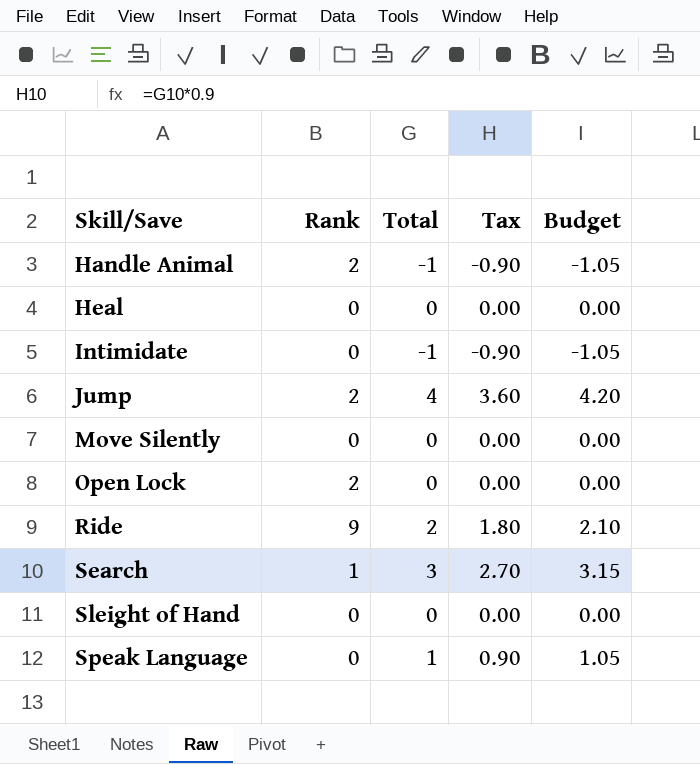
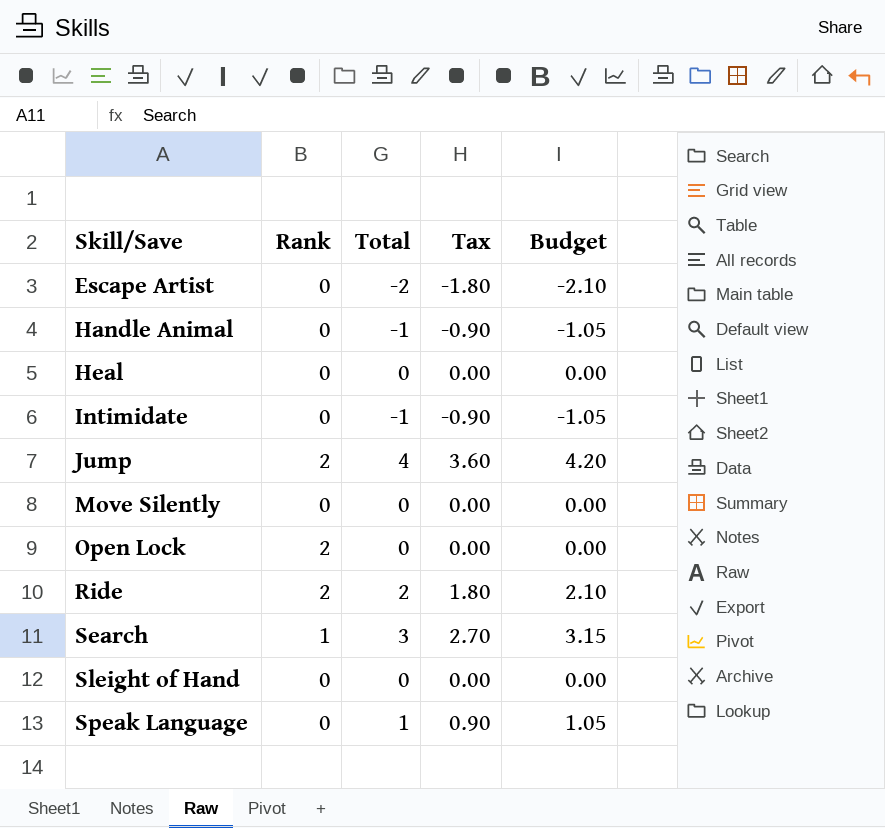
row Escape Artist: none -> 0 | -2 | -1.80 | -2.10
Handle Animal | Rank: 2 -> 0
Ride | Rank: 9 -> 2

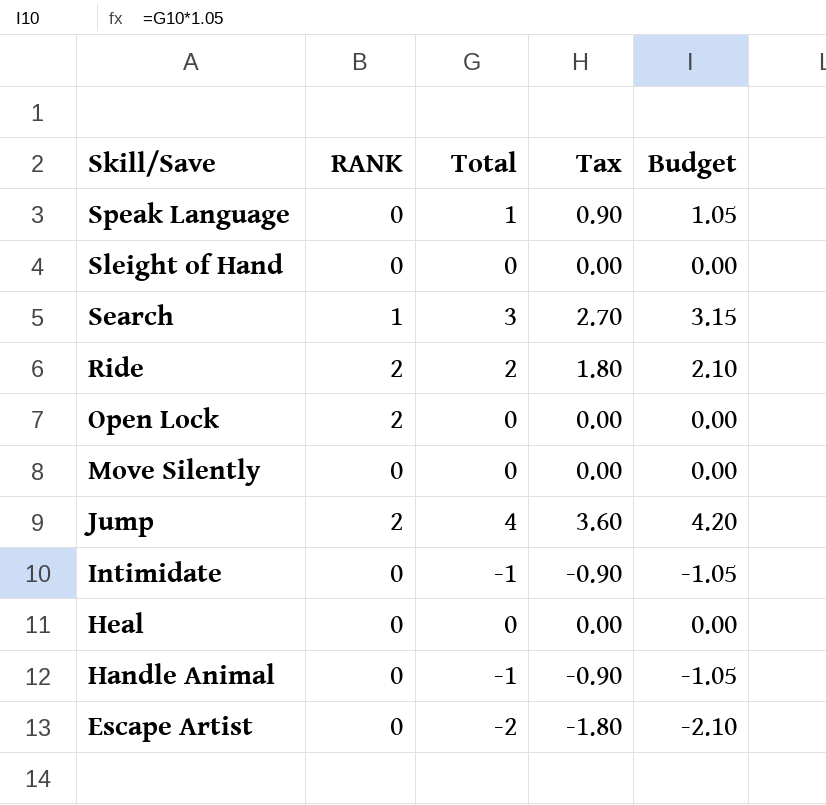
row order: Skill/Save ascending -> Skill/Save descending
column name: Rank -> RANK

